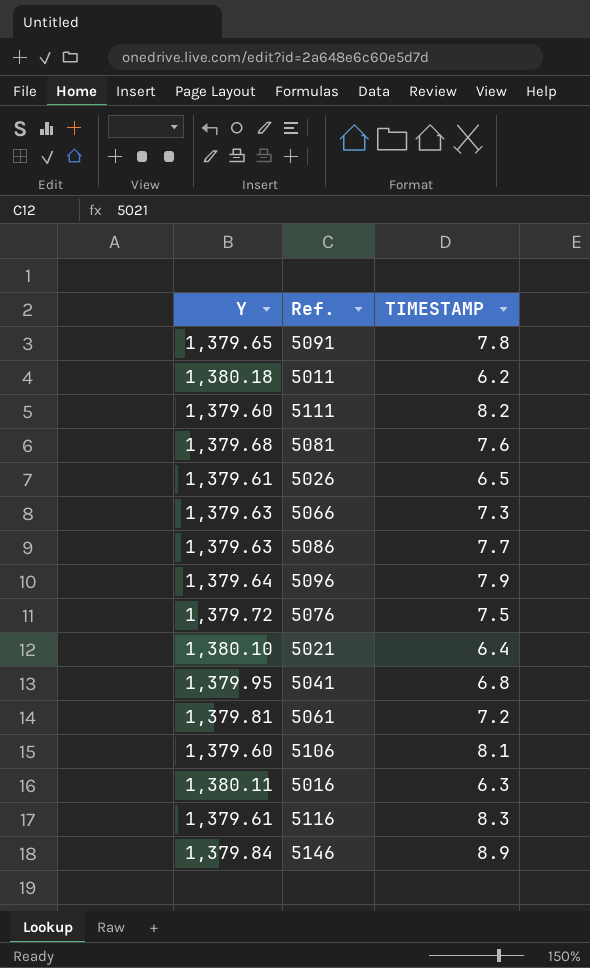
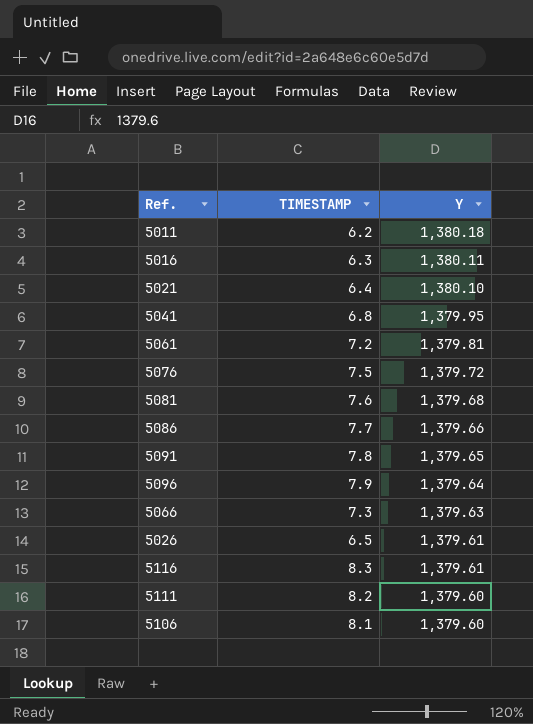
row order: none -> Y descending
column Y | position: 1 -> 3
row 5146: 1,379.84 | 8.9 -> none
5086 | Y: 1,379.63 -> 1,379.66

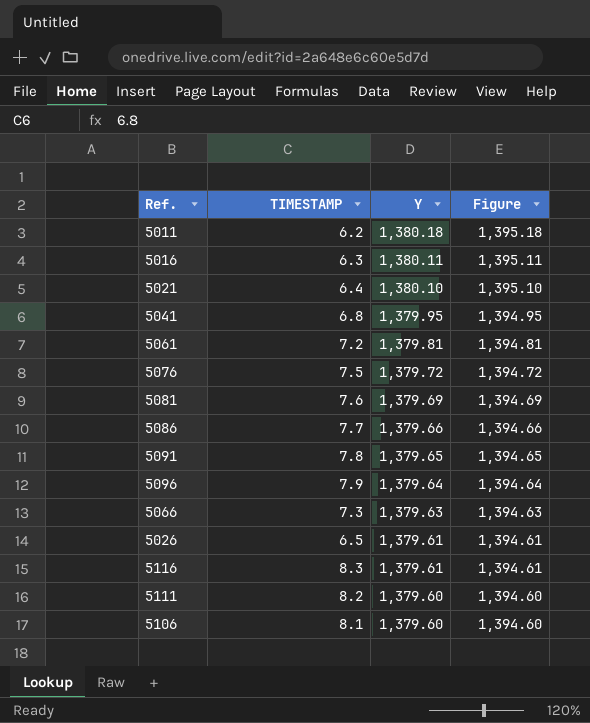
column Figure | formula: none -> [Y] + 15
5081 | Y: 1,379.68 -> 1,379.69

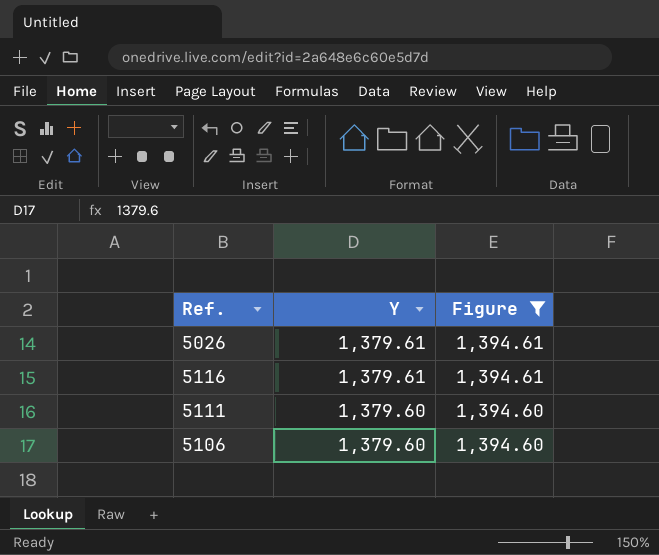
filter: none -> Figure <= 1,394.61
column TIMESTAMP | position: 2 -> none

